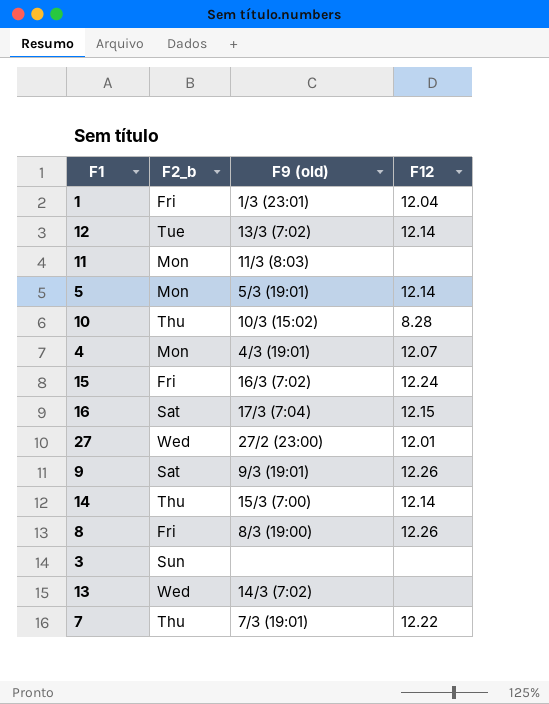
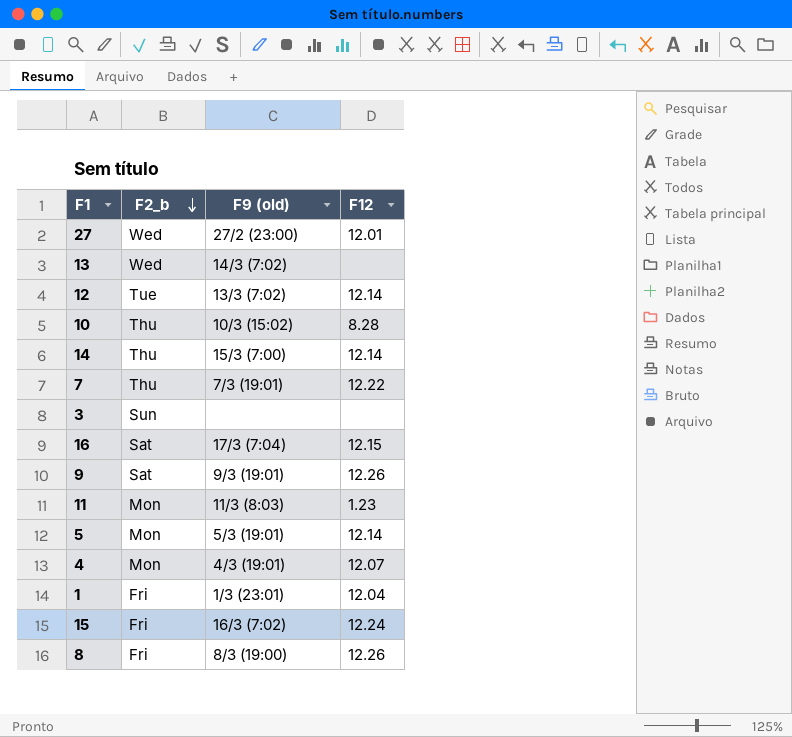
row order: none -> F2_b descending
11 | F12: none -> 1.23

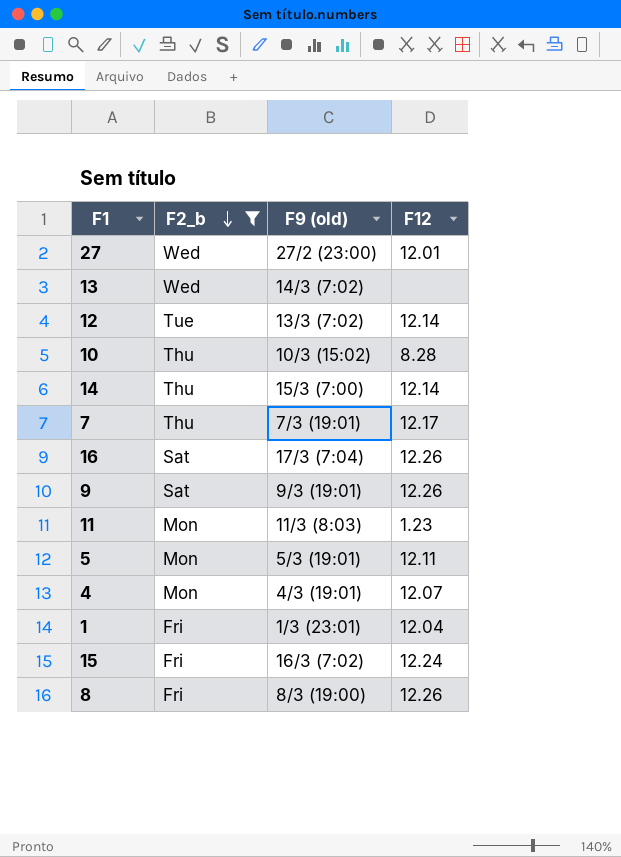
filter: none -> F2_b != Sun
7 | F12: 12.22 -> 12.17
16 | F12: 12.15 -> 12.26
5 | F12: 12.14 -> 12.11

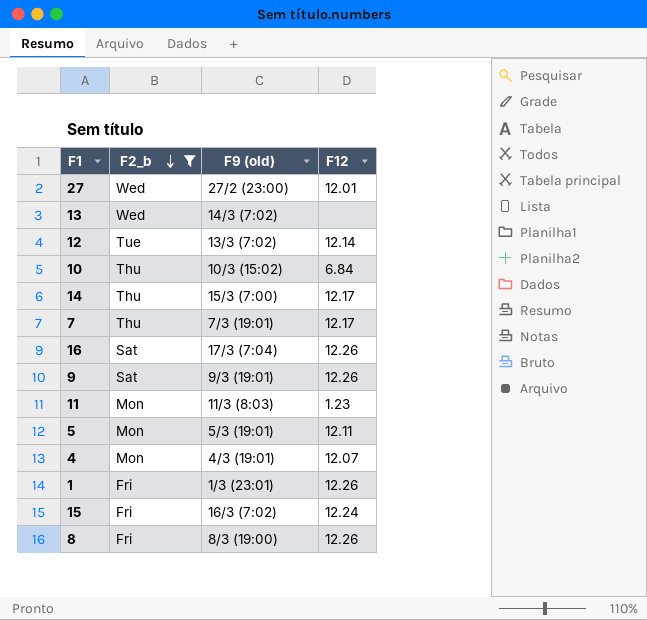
10 | F12: 8.28 -> 6.84
14 | F12: 12.14 -> 12.17
1 | F12: 12.04 -> 12.26

